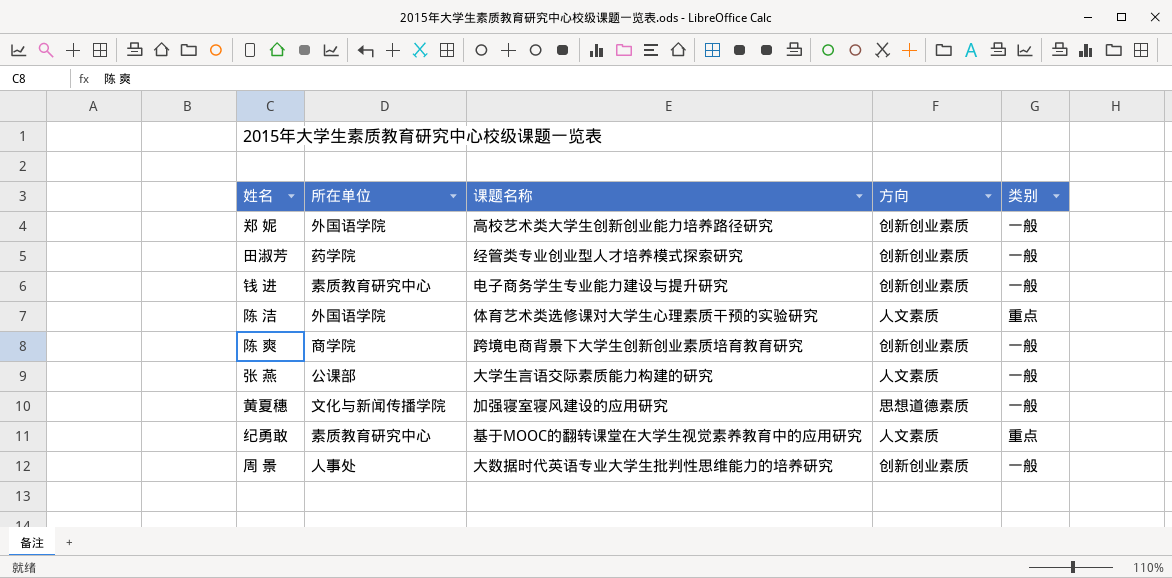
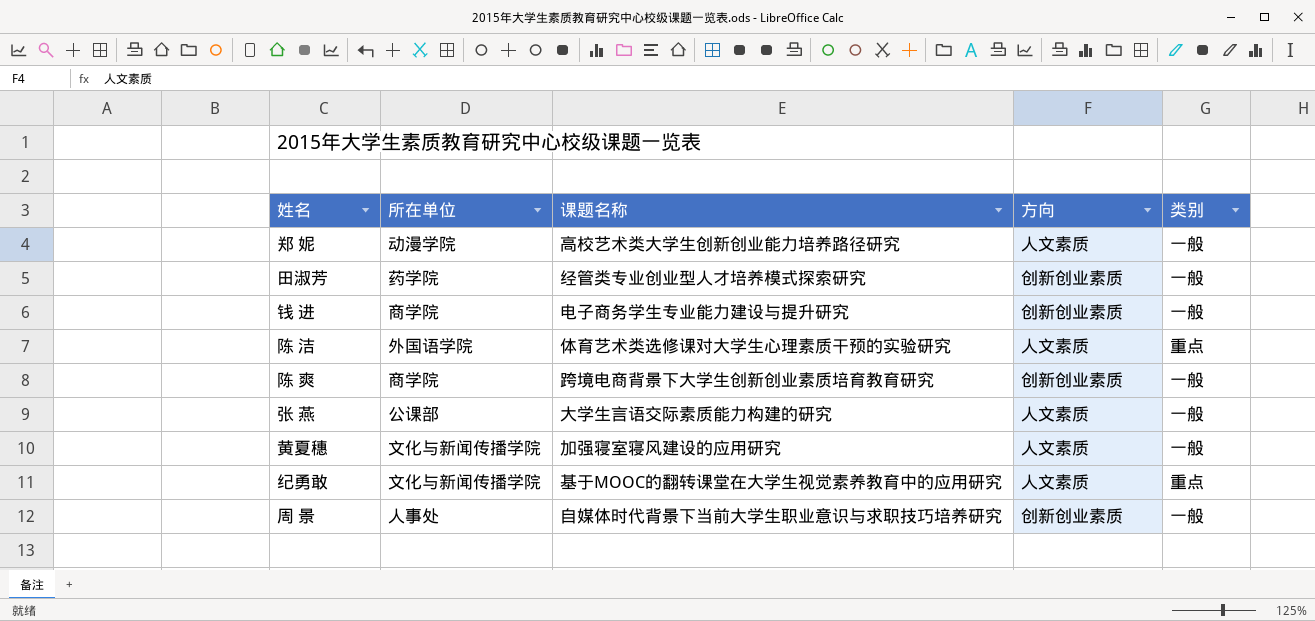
郑 妮 | 所在单位: 外国语学院 -> 动漫学院
郑 妮 | 方向: 创新创业素质 -> 人文素质
钱 进 | 所在单位: 素质教育研究中心 -> 商学院
黄夏穗 | 方向: 思想道德素质 -> 人文素质
纪勇敢 | 所在单位: 素质教育研究中心 -> 文化与新闻传播学院
周 景 | 课题名称: 大数据时代英语专业大学生批判性思维能力的培养研究 -> 自媒体时代背景下当前大学生职业意识与求职技巧培养研究

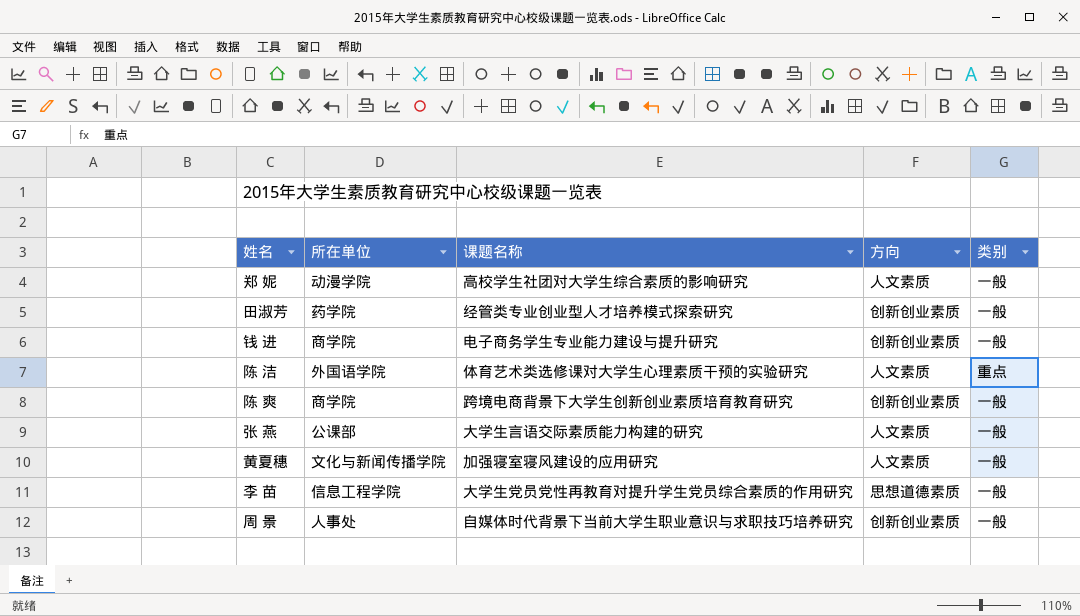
row 纪勇敢: 文化与新闻传播学院 | 基于MOOC的翻转课堂在大学生视觉素养教育中的应用研究 | 人文素质 | 重点 -> none
郑 妮 | 课题名称: 高校艺术类大学生创新创业能力培养路径研究 -> 高校学生社团对大学生综合素质的影响研究
row 李 苗: none -> 信息工程学院 | 大学生党员党性再教育对提升学生党员综合素质的作用研究 | 思想道德素质 | 一般

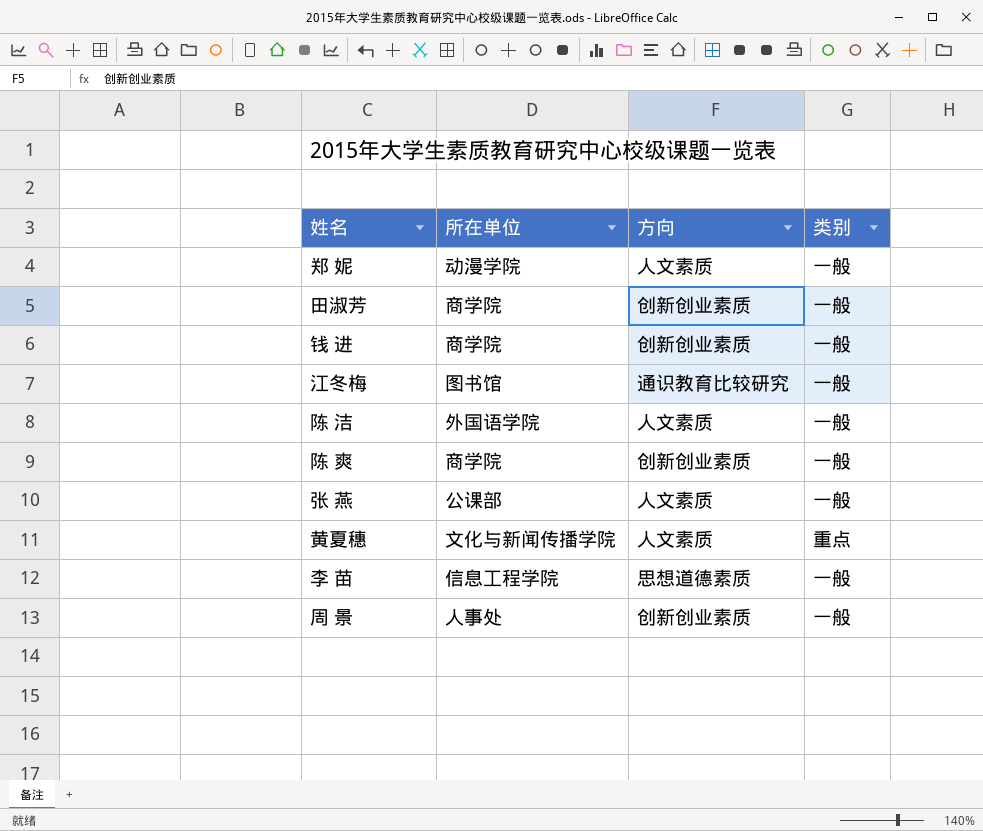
column 课题名称 | position: 3 -> none
田淑芳 | 所在单位: 药学院 -> 商学院
row 江冬梅: none -> 图书馆 | 通识教育比较研究 | 一般
陈 洁 | 类别: 重点 -> 一般
黄夏穗 | 类别: 一般 -> 重点

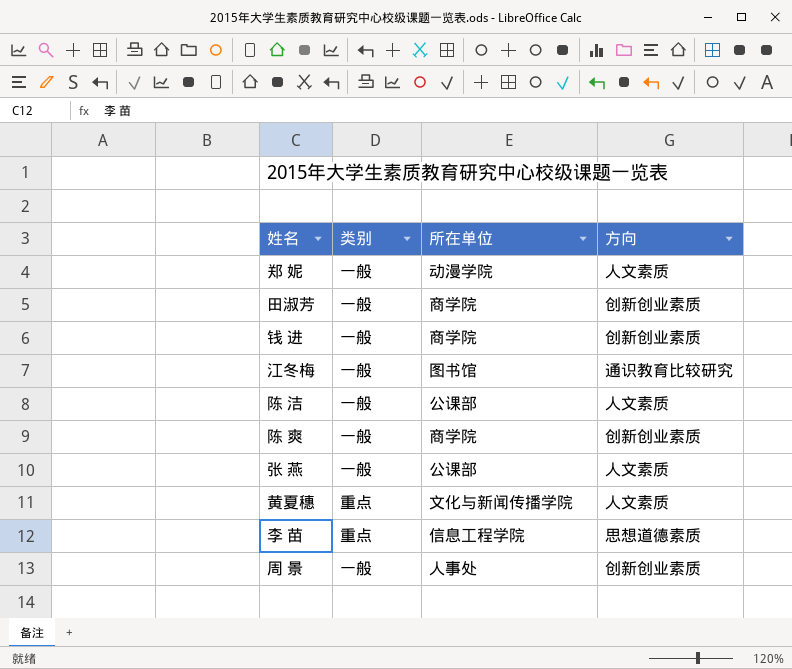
column 类别 | position: 4 -> 2
陈 洁 | 所在单位: 外国语学院 -> 公课部
李 苗 | 类别: 一般 -> 重点

